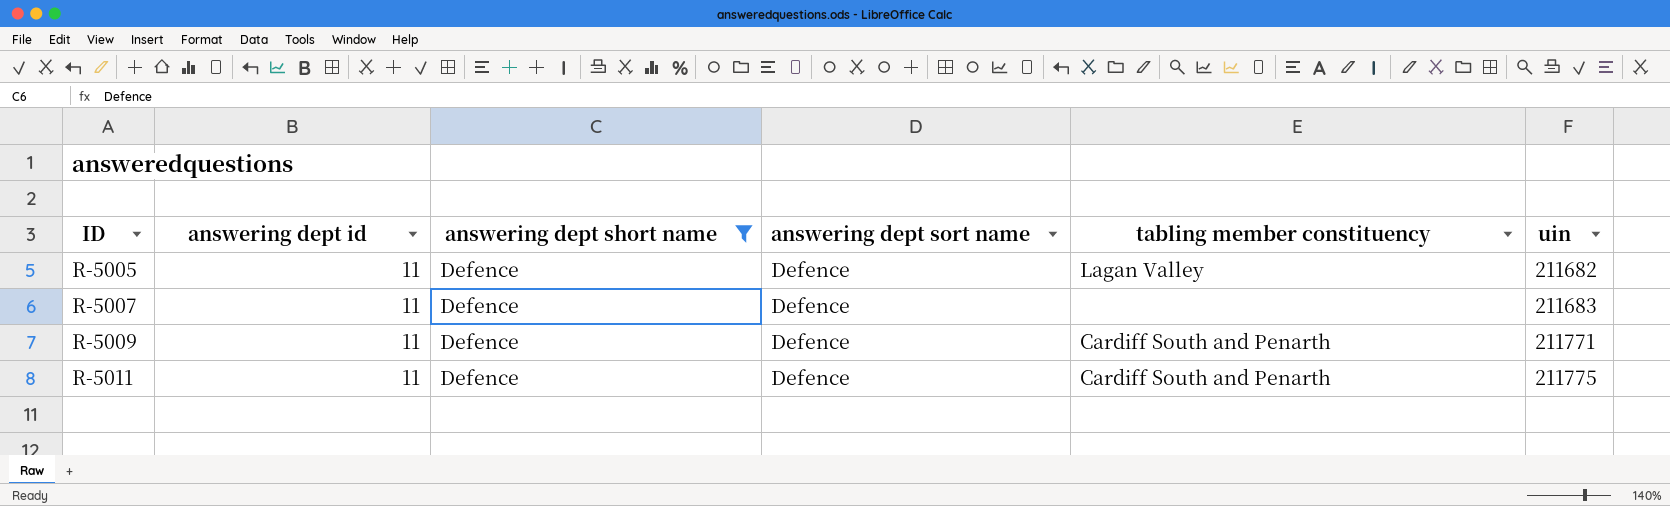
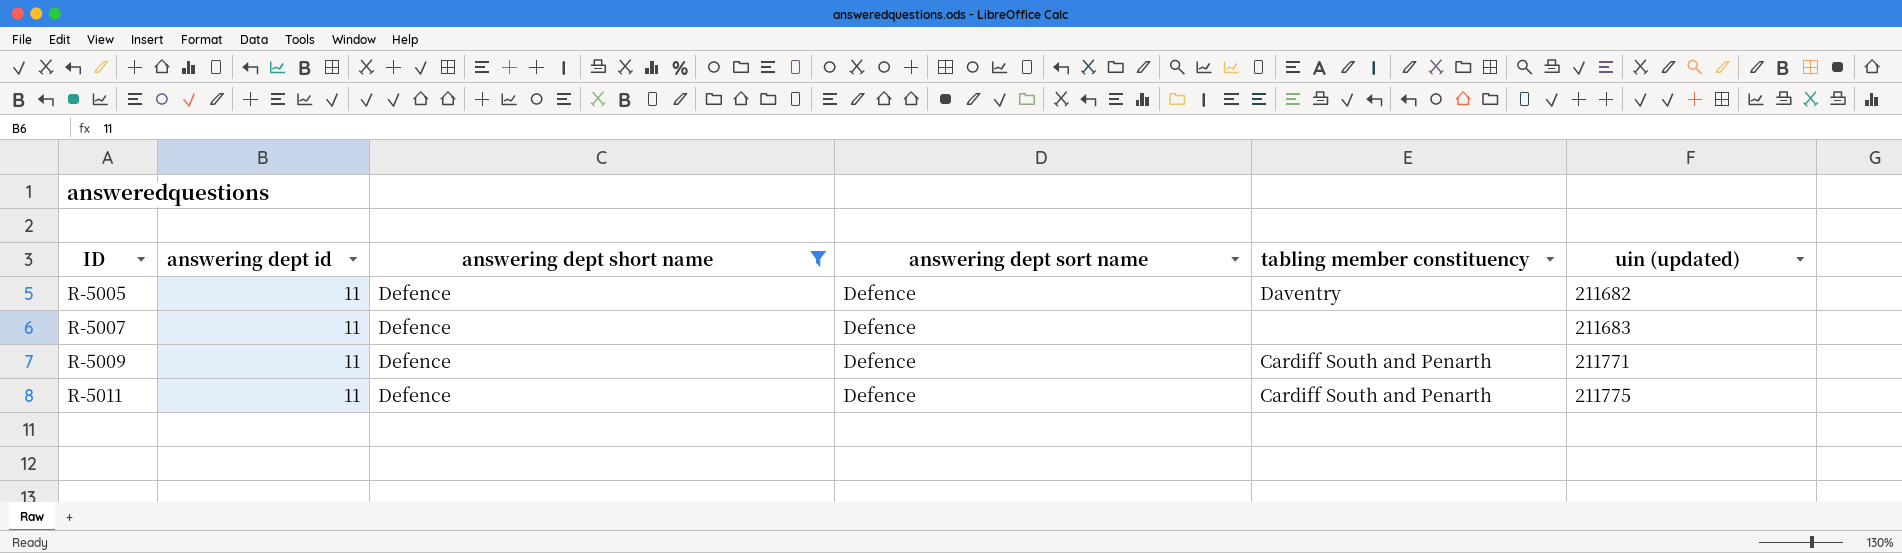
column name: uin -> uin (updated)
R-5005 | tabling member constituency: Lagan Valley -> Daventry

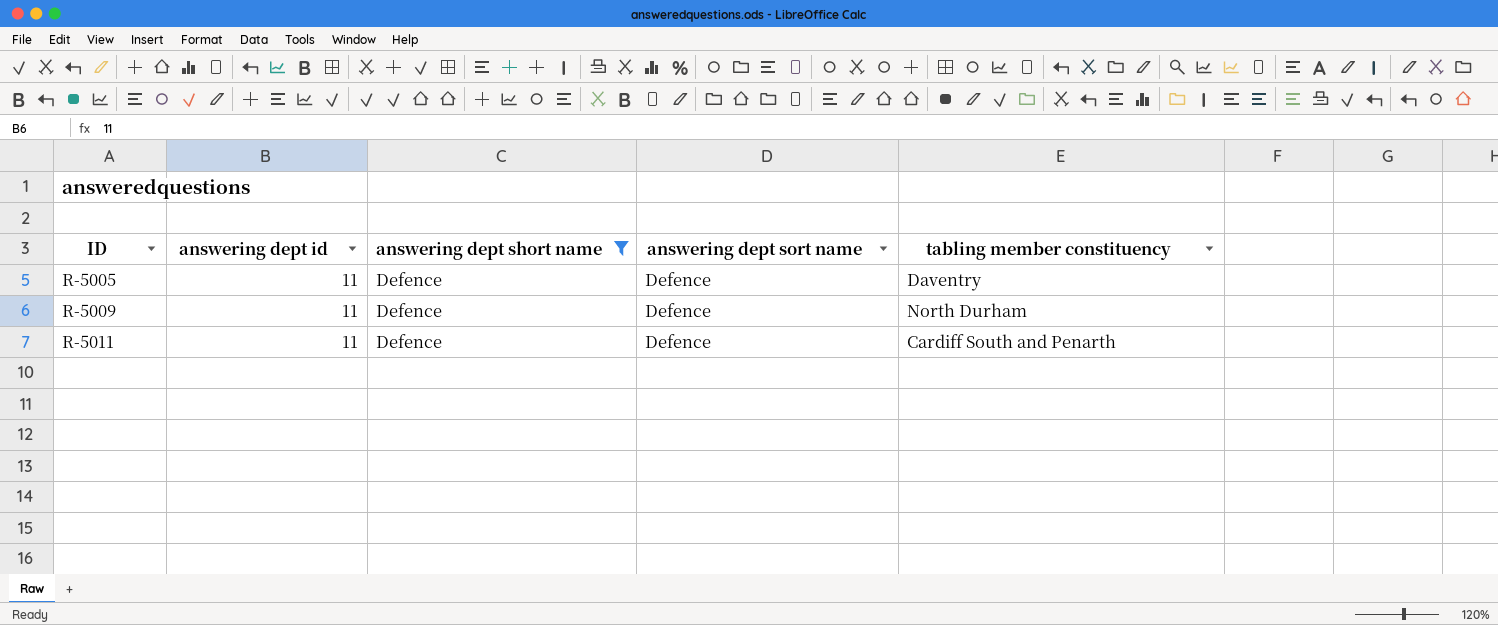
column uin (updated) | position: 6 -> none
row R-5007: 11 | Defence | Defence | none | 211683 -> none
R-5009 | tabling member constituency: Cardiff South and Penarth -> North Durham

